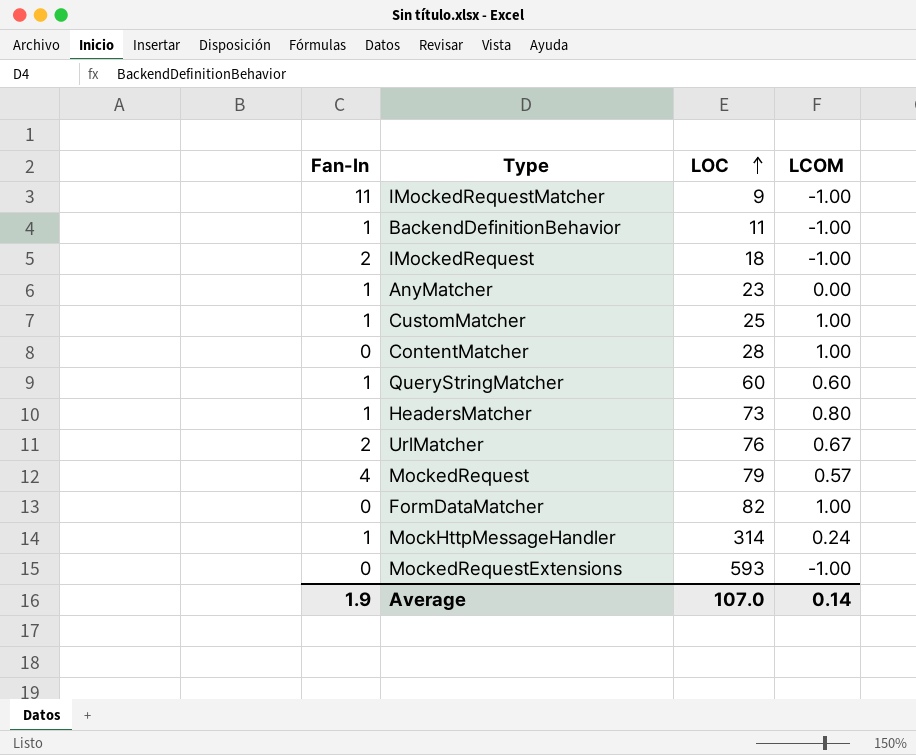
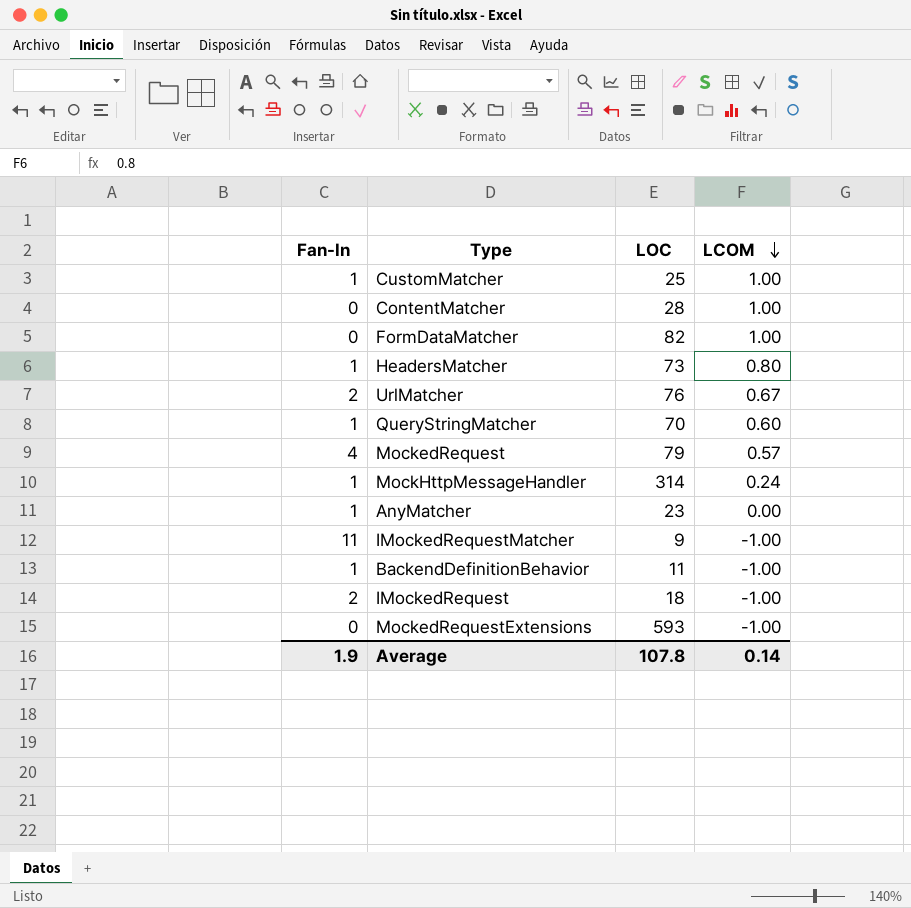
row order: LOC ascending -> LCOM descending
QueryStringMatcher | LOC: 60 -> 70
Average | LOC: 107.0 -> 107.8

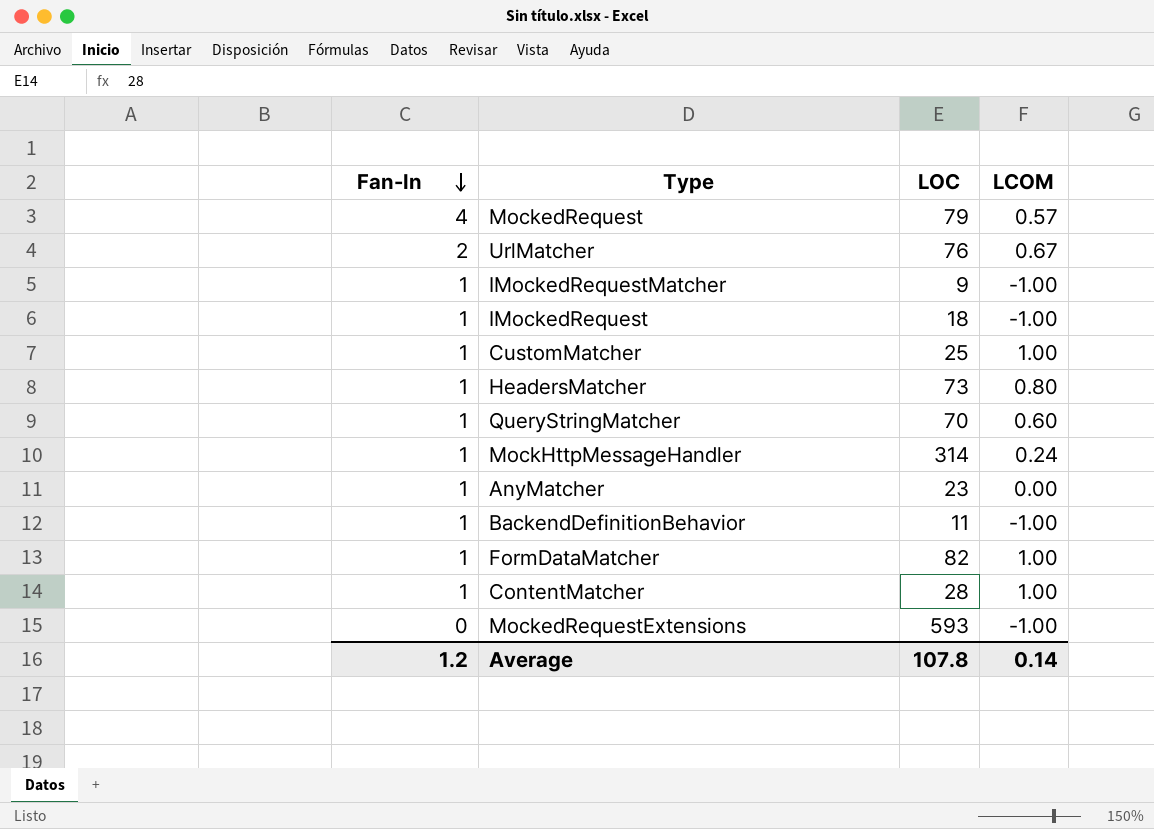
row order: LCOM descending -> Fan-In descending
IMockedRequestMatcher | Fan-In: 11 -> 1
IMockedRequest | Fan-In: 2 -> 1
FormDataMatcher | Fan-In: 0 -> 1
ContentMatcher | Fan-In: 0 -> 1
Average | Fan-In: 1.9 -> 1.2

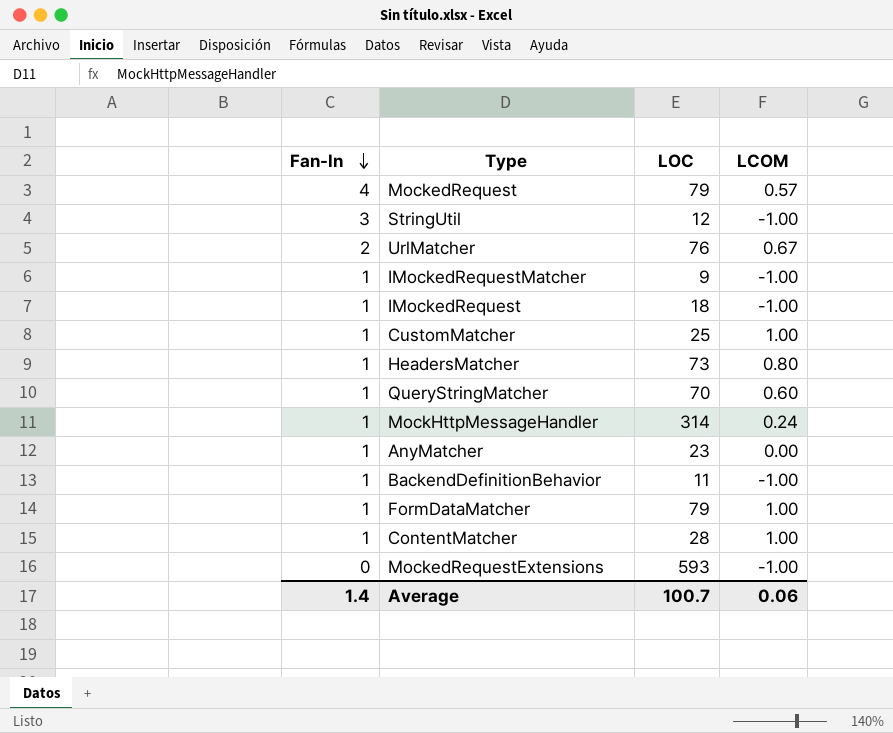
row StringUtil: none -> 3 | 12 | -1.00
FormDataMatcher | LOC: 82 -> 79
Average | Fan-In: 1.2 -> 1.4
Average | LOC: 107.8 -> 100.7
Average | LCOM: 0.14 -> 0.06

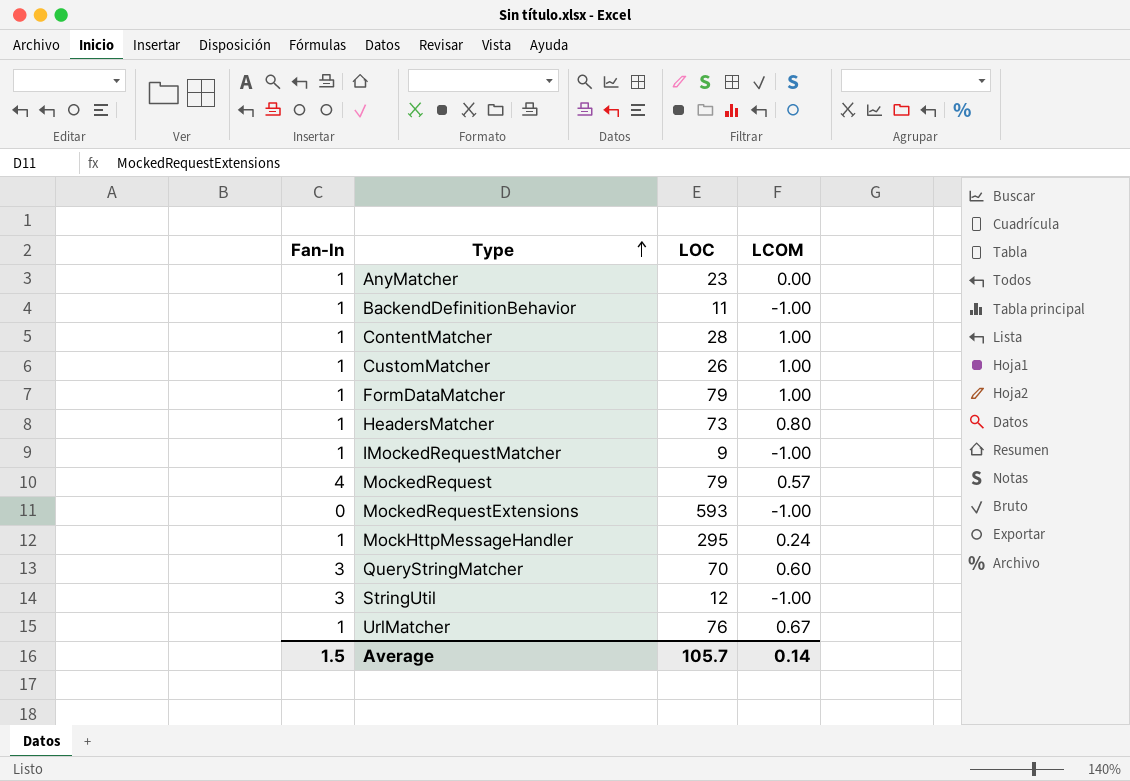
row order: Fan-In descending -> Type ascending
row IMockedRequest: 1 | 18 | -1.00 -> none
CustomMatcher | LOC: 25 -> 26
MockHttpMessageHandler | LOC: 314 -> 295
QueryStringMatcher | Fan-In: 1 -> 3
UrlMatcher | Fan-In: 2 -> 1
Average | Fan-In: 1.4 -> 1.5
Average | LOC: 100.7 -> 105.7
Average | LCOM: 0.06 -> 0.14

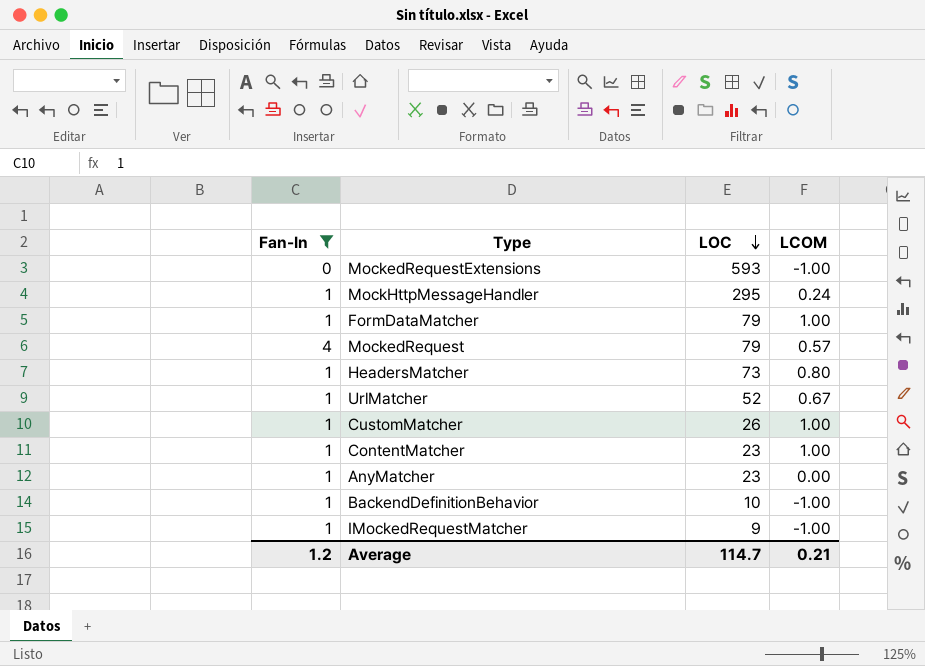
filter: none -> Fan-In != 3
row order: Type ascending -> LOC descending
UrlMatcher | LOC: 76 -> 52
ContentMatcher | LOC: 28 -> 23
BackendDefinitionBehavior | LOC: 11 -> 10
Average | Fan-In: 1.5 -> 1.2
Average | LOC: 105.7 -> 114.7
Average | LCOM: 0.14 -> 0.21

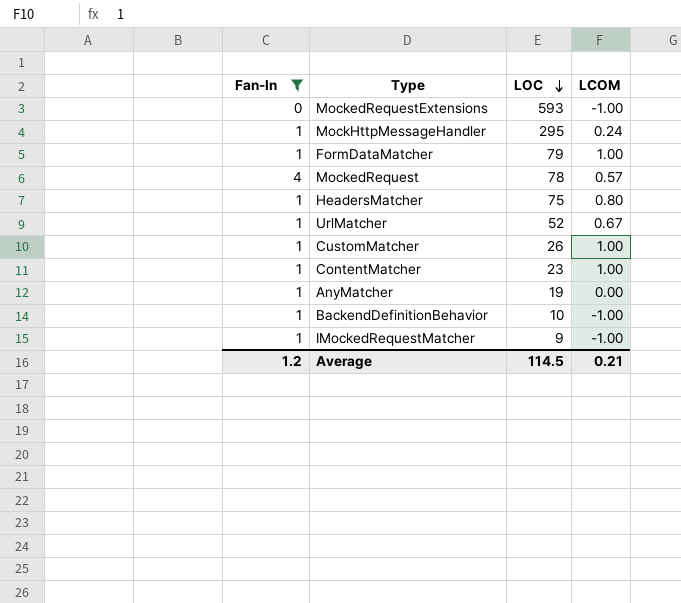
MockedRequest | LOC: 79 -> 78
HeadersMatcher | LOC: 73 -> 75
AnyMatcher | LOC: 23 -> 19
Average | LOC: 114.7 -> 114.5

